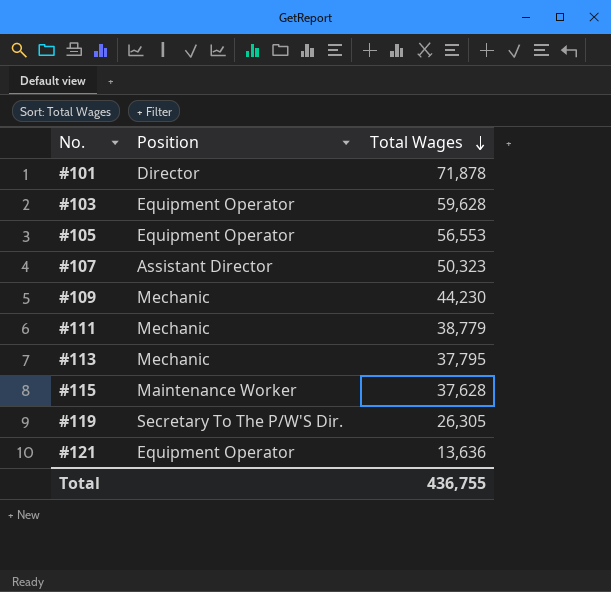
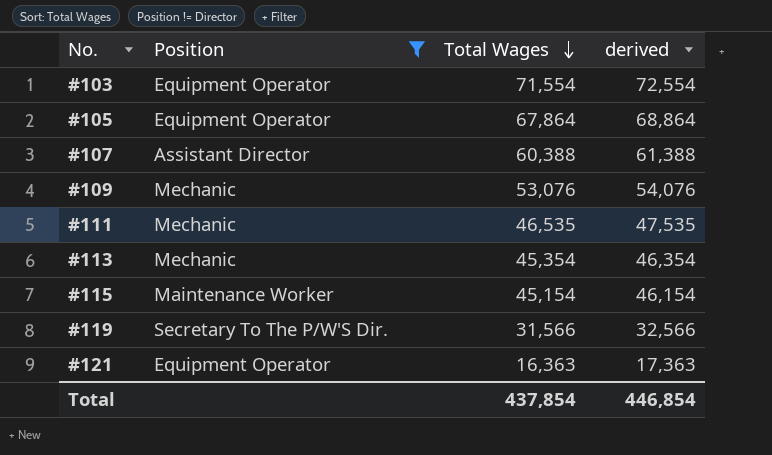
filter: none -> Position != Director
column derived | formula: none -> [Total Wages] + 1000
#103 | Total Wages: 59,628 -> 71,554
#105 | Total Wages: 56,553 -> 67,864
#107 | Total Wages: 50,323 -> 60,388
#109 | Total Wages: 44,230 -> 53,076
#111 | Total Wages: 38,779 -> 46,535
#113 | Total Wages: 37,795 -> 45,354
#115 | Total Wages: 37,628 -> 45,154
#119 | Total Wages: 26,305 -> 31,566
#121 | Total Wages: 13,636 -> 16,363
Total | Total Wages: 436,755 -> 437,854

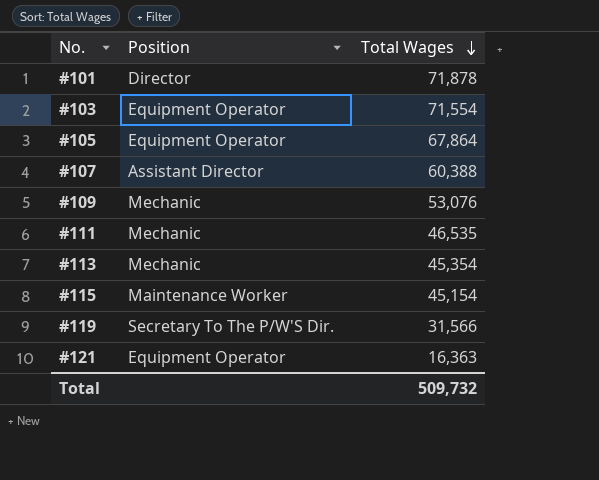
filter: Position != Director -> none
column derived | formula: [Total Wages] + 1000 -> none
Total | Total Wages: 437,854 -> 509,732

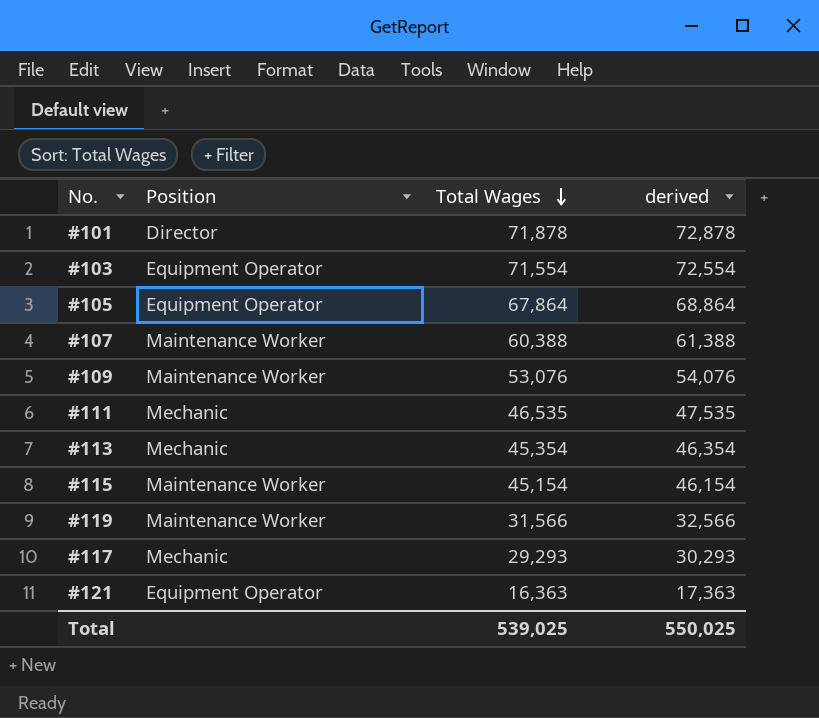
column derived | formula: none -> [Total Wages] + 1000
#107 | Position: Assistant Director -> Maintenance Worker
#109 | Position: Mechanic -> Maintenance Worker
#119 | Position: Secretary To The P/W'S Dir. -> Maintenance Worker
row #117: none -> Mechanic | 29,293 | 30,293
Total | Total Wages: 509,732 -> 539,025

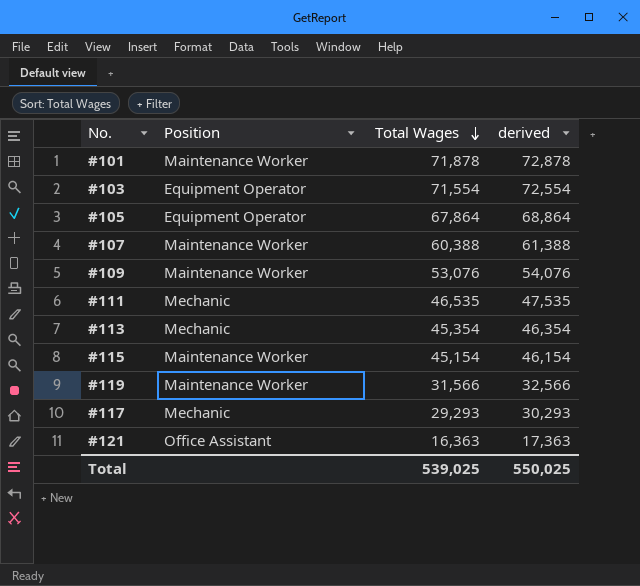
#101 | Position: Director -> Maintenance Worker
#121 | Position: Equipment Operator -> Office Assistant

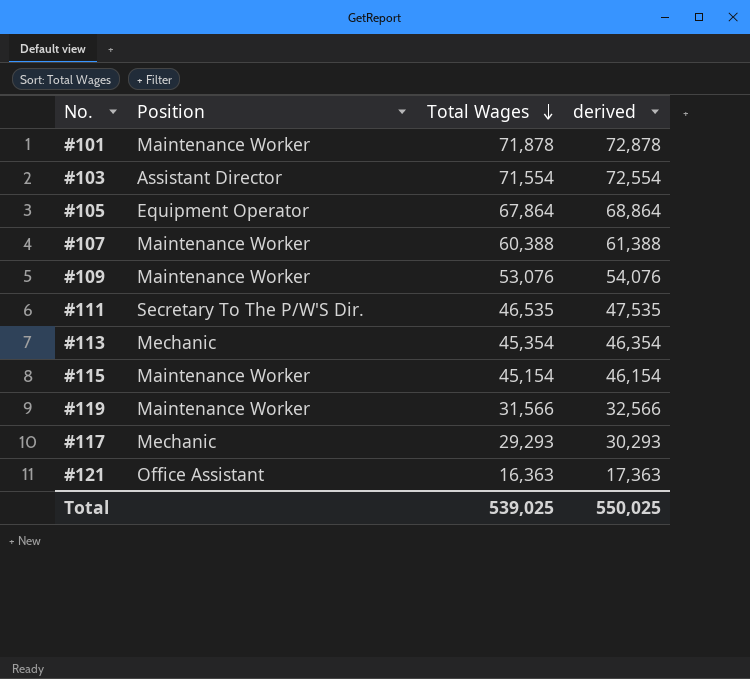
#103 | Position: Equipment Operator -> Assistant Director
#111 | Position: Mechanic -> Secretary To The P/W'S Dir.

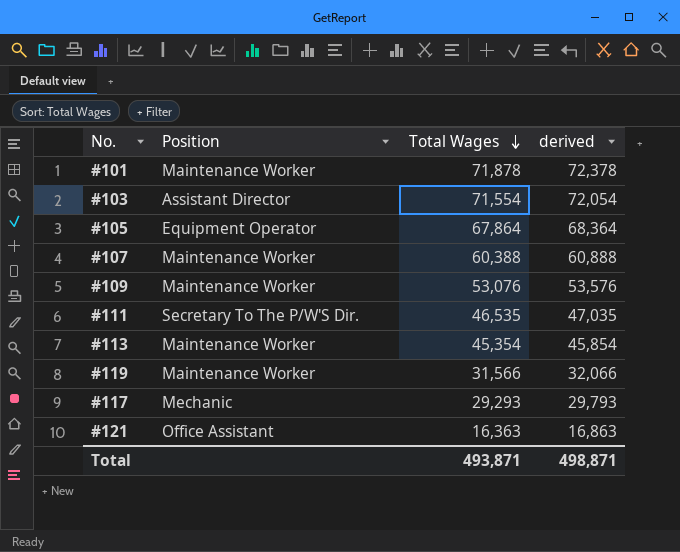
column derived | formula: [Total Wages] + 1000 -> [Total Wages] + 500
row #115: Maintenance Worker | 45,154 | 46,154 -> none
#113 | Position: Mechanic -> Maintenance Worker
Total | Total Wages: 539,025 -> 493,871
Total | derived: 550,025 -> 498,871

